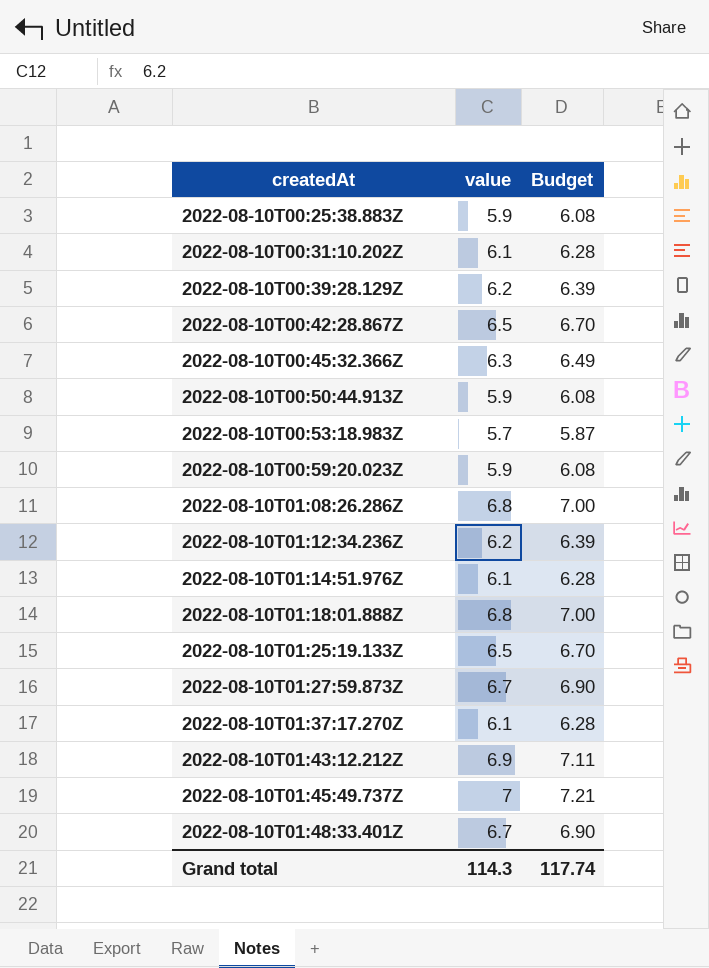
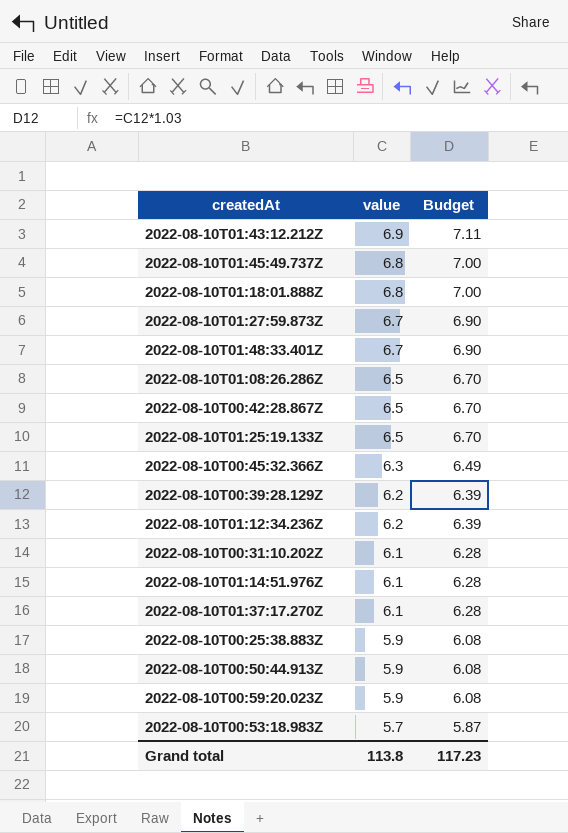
row order: createdAt ascending -> value descending
2022-08-10T01:45:49.737Z | value: 7 -> 6.8
2022-08-10T01:45:49.737Z | Budget: 7.21 -> 7.00
2022-08-10T01:08:26.286Z | value: 6.8 -> 6.5
2022-08-10T01:08:26.286Z | Budget: 7.00 -> 6.70
Grand total | value: 114.3 -> 113.8
Grand total | Budget: 117.74 -> 117.23

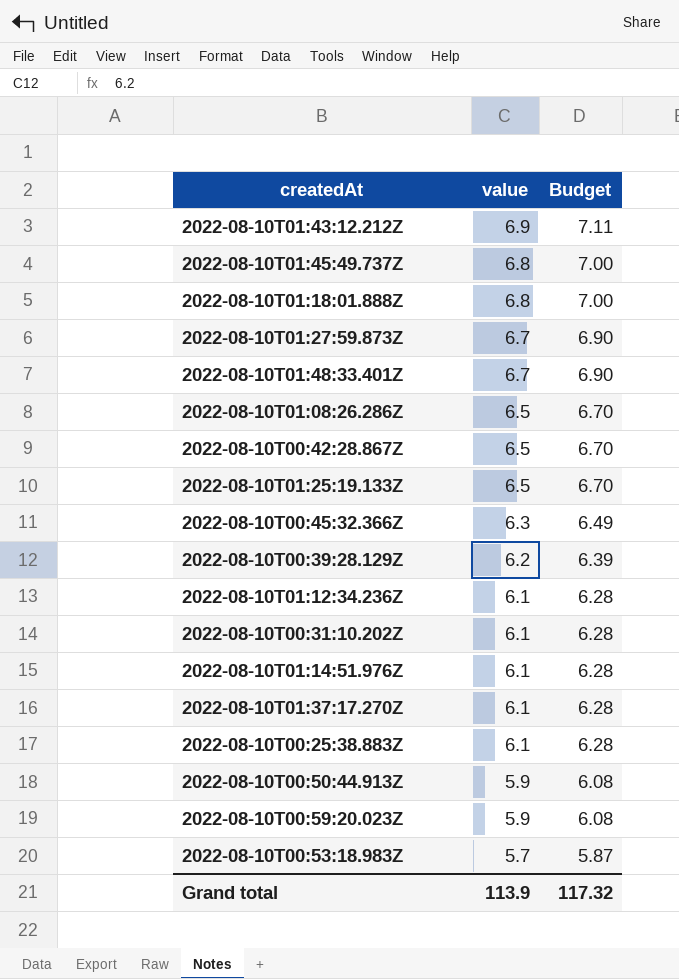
2022-08-10T01:12:34.236Z | value: 6.2 -> 6.1
2022-08-10T01:12:34.236Z | Budget: 6.39 -> 6.28
2022-08-10T00:25:38.883Z | value: 5.9 -> 6.1
2022-08-10T00:25:38.883Z | Budget: 6.08 -> 6.28
Grand total | value: 113.8 -> 113.9
Grand total | Budget: 117.23 -> 117.32

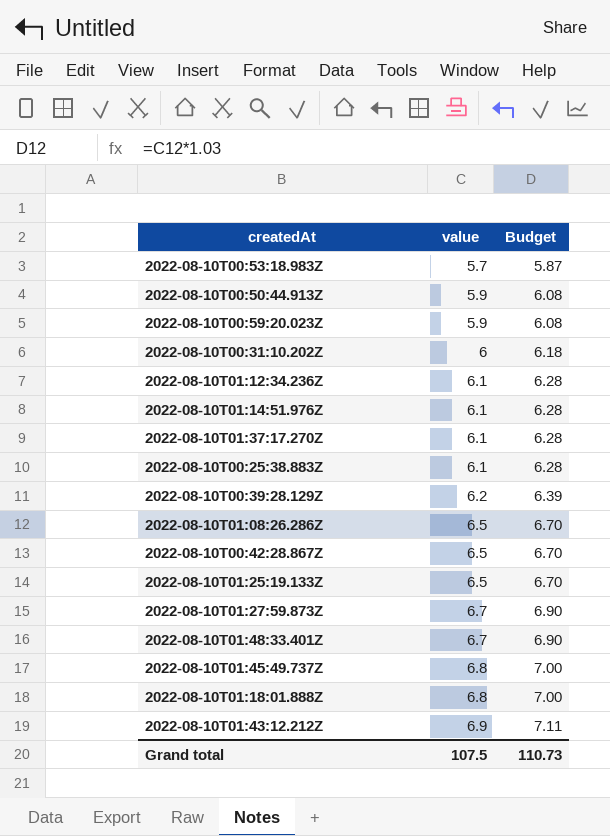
row order: value descending -> value ascending
row 2022-08-10T00:45:32.366Z: 6.3 | 6.49 -> none
2022-08-10T00:31:10.202Z | value: 6.1 -> 6
2022-08-10T00:31:10.202Z | Budget: 6.28 -> 6.18
Grand total | value: 113.9 -> 107.5
Grand total | Budget: 117.32 -> 110.73

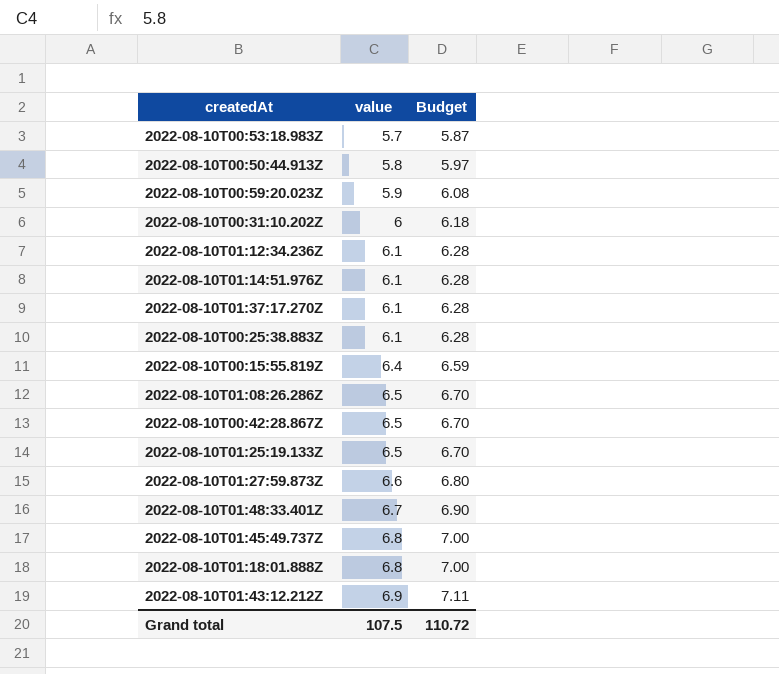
row 2022-08-10T00:39:28.129Z: 6.2 | 6.39 -> none
2022-08-10T00:50:44.913Z | value: 5.9 -> 5.8
2022-08-10T00:50:44.913Z | Budget: 6.08 -> 5.97
row 2022-08-10T00:15:55.819Z: none -> 6.4 | 6.59
2022-08-10T01:27:59.873Z | value: 6.7 -> 6.6
2022-08-10T01:27:59.873Z | Budget: 6.90 -> 6.80
Grand total | Budget: 110.73 -> 110.72

